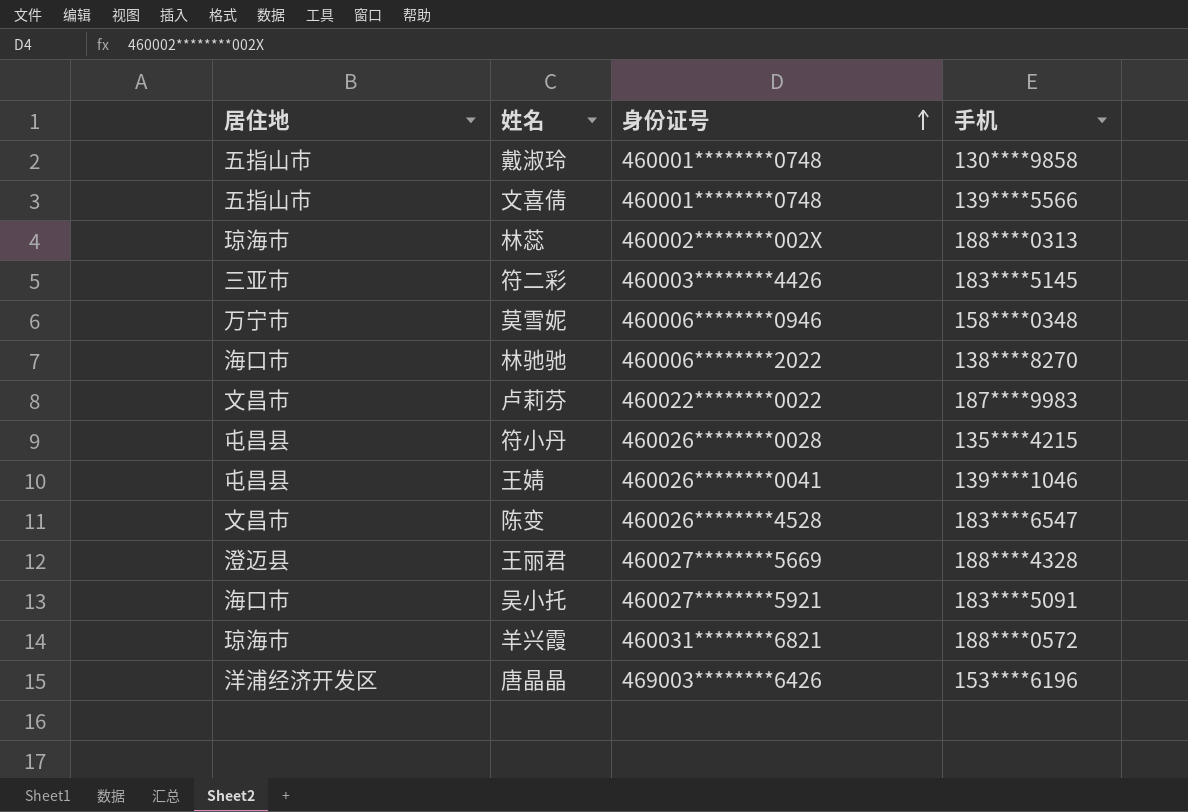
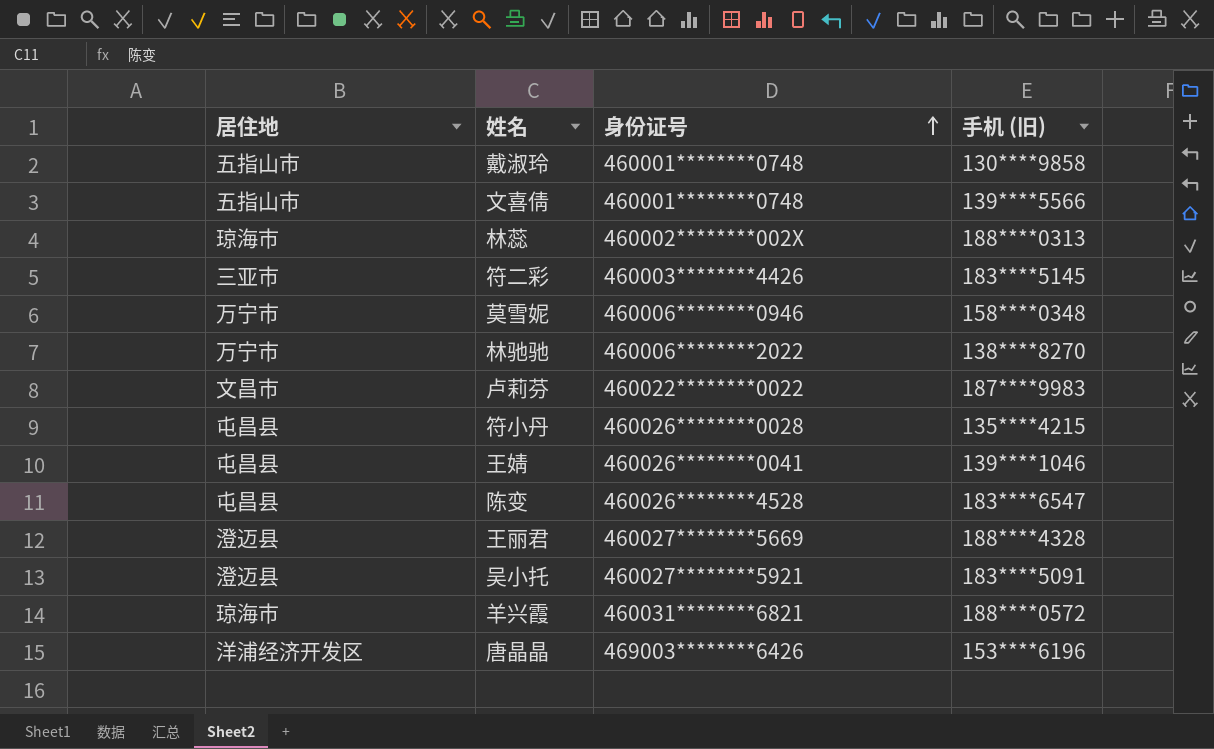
column name: 手机 -> 手机 (旧)
林驰驰 | 居住地: 海口市 -> 万宁市
陈变 | 居住地: 文昌市 -> 屯昌县
吴小托 | 居住地: 海口市 -> 澄迈县

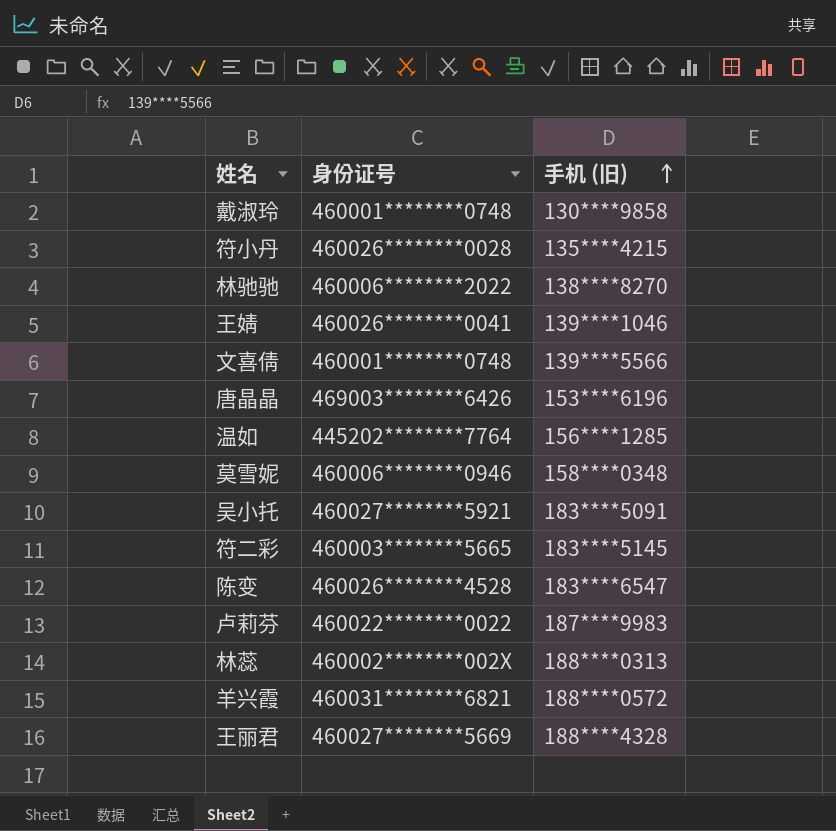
row order: 身份证号 ascending -> 手机 (旧) ascending
column 居住地 | position: 1 -> none
row 温如: none -> 445202********7764 | 156****1285
符二彩 | 身份证号: 460003********4426 -> 460003********5665

